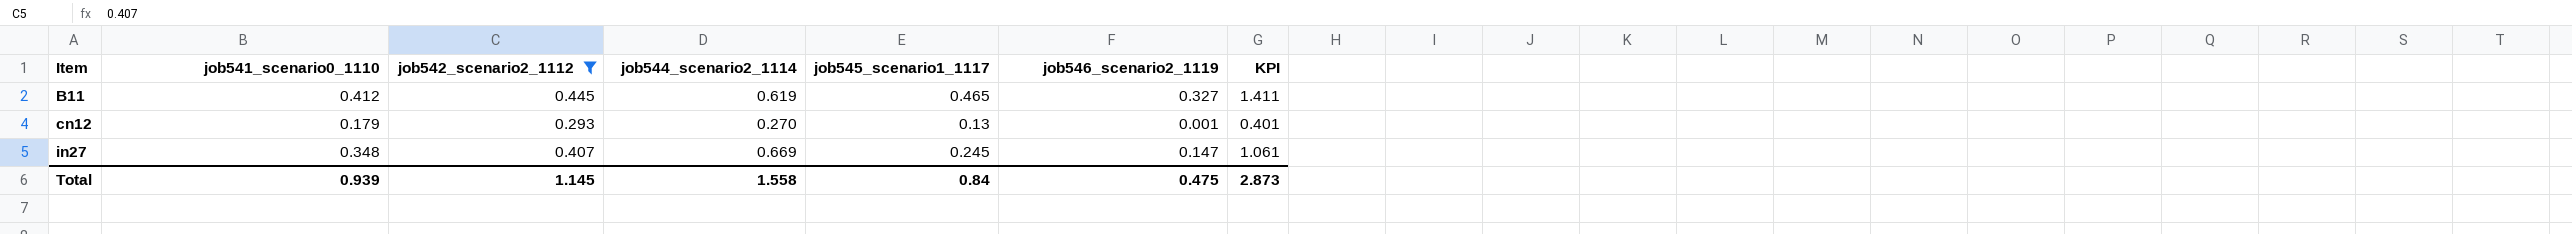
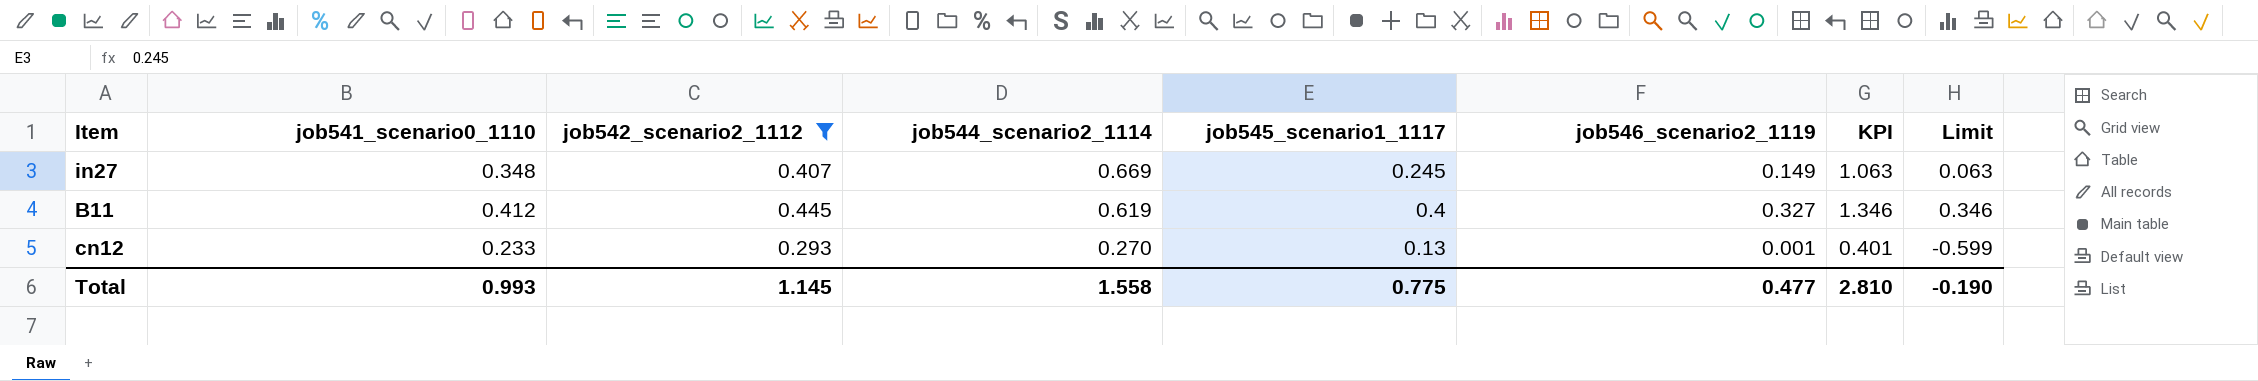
row order: Item ascending -> job544_scenario2_1114 descending
column Limit | formula: none -> [KPI] - 1
in27 | job546_scenario2_1119: 0.147 -> 0.149
in27 | KPI: 1.061 -> 1.063
B11 | job545_scenario1_1117: 0.465 -> 0.4
B11 | KPI: 1.411 -> 1.346
cn12 | job541_scenario0_1110: 0.179 -> 0.233
Total | job541_scenario0_1110: 0.939 -> 0.993
Total | job545_scenario1_1117: 0.84 -> 0.775
Total | job546_scenario2_1119: 0.475 -> 0.477
Total | KPI: 2.873 -> 2.810

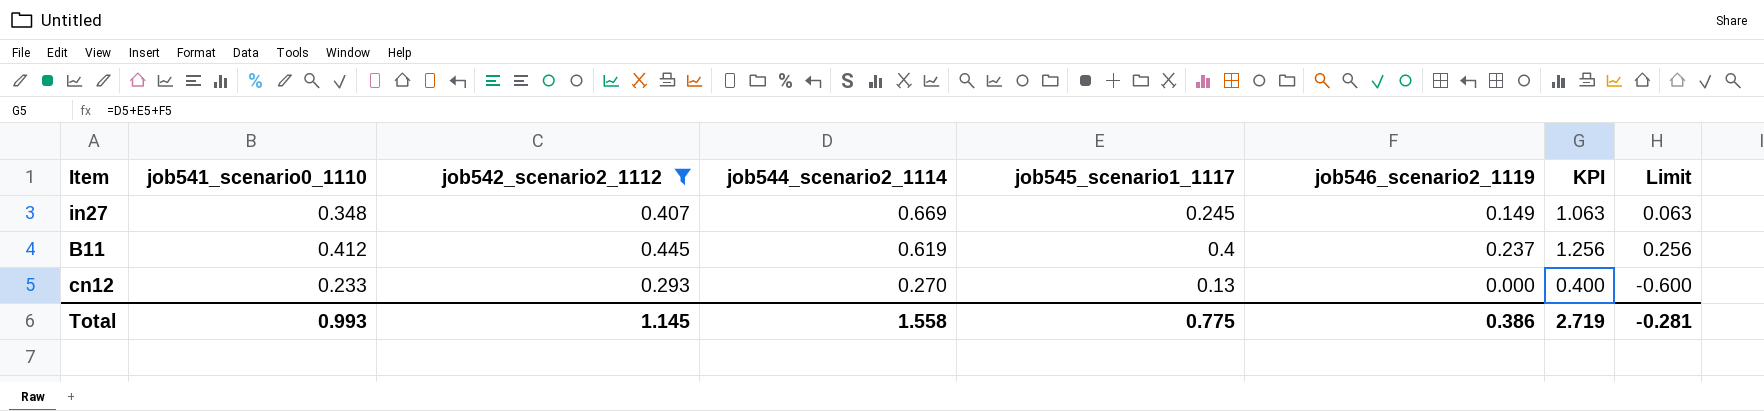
B11 | job546_scenario2_1119: 0.327 -> 0.237
B11 | KPI: 1.346 -> 1.256
B11 | Limit: 0.346 -> 0.256
cn12 | job546_scenario2_1119: 0.001 -> 0.000
cn12 | KPI: 0.401 -> 0.400
cn12 | Limit: -0.599 -> -0.600
Total | job546_scenario2_1119: 0.477 -> 0.386
Total | KPI: 2.810 -> 2.719
Total | Limit: -0.190 -> -0.281

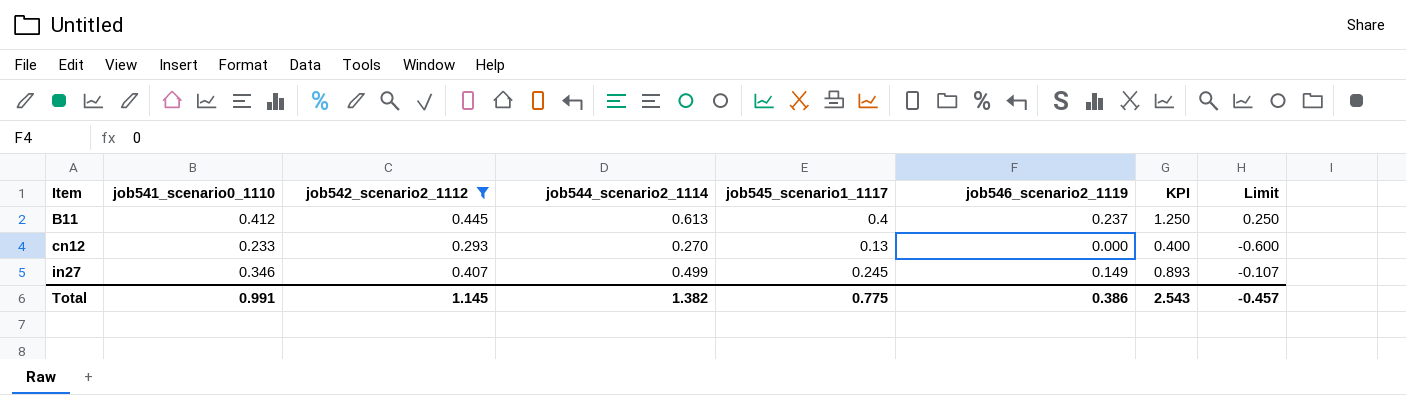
row order: job544_scenario2_1114 descending -> Item ascending
B11 | job544_scenario2_1114: 0.619 -> 0.613
B11 | KPI: 1.256 -> 1.250
B11 | Limit: 0.256 -> 0.250
in27 | job541_scenario0_1110: 0.348 -> 0.346
in27 | job544_scenario2_1114: 0.669 -> 0.499
in27 | KPI: 1.063 -> 0.893
in27 | Limit: 0.063 -> -0.107
Total | job541_scenario0_1110: 0.993 -> 0.991
Total | job544_scenario2_1114: 1.558 -> 1.382
Total | KPI: 2.719 -> 2.543
Total | Limit: -0.281 -> -0.457

